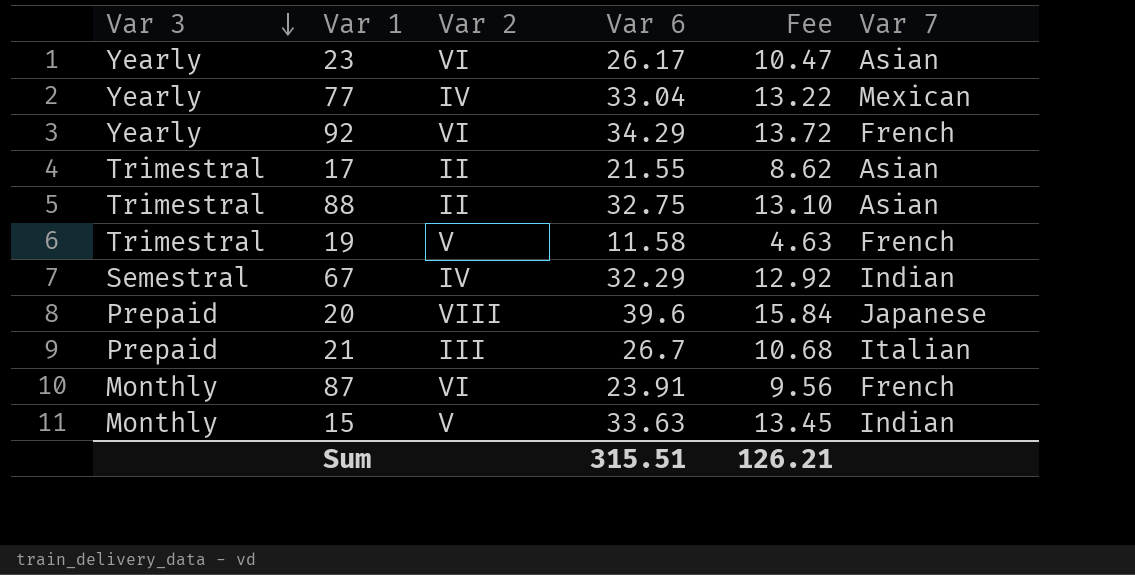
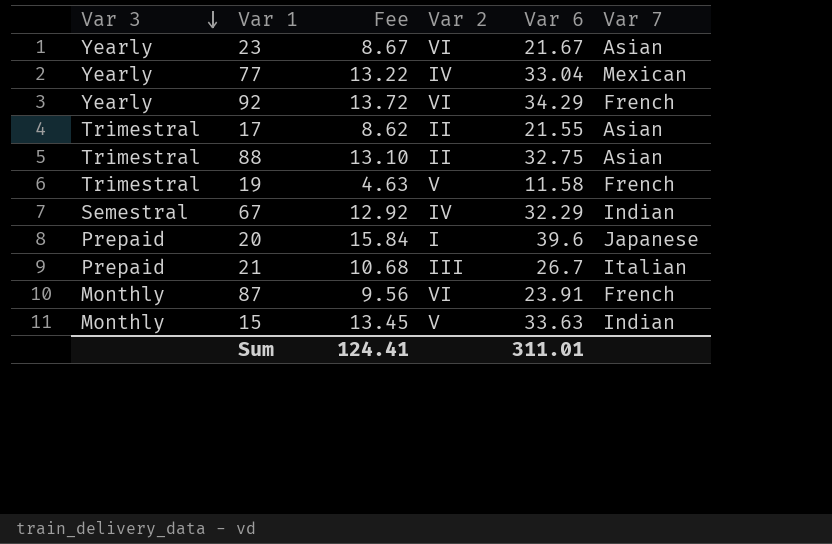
column Fee | position: 5 -> 3
23 | Fee: 10.47 -> 8.67
23 | Var 6: 26.17 -> 21.67
20 | Var 2: VIII -> I
Sum | Fee: 126.21 -> 124.41
Sum | Var 6: 315.51 -> 311.01

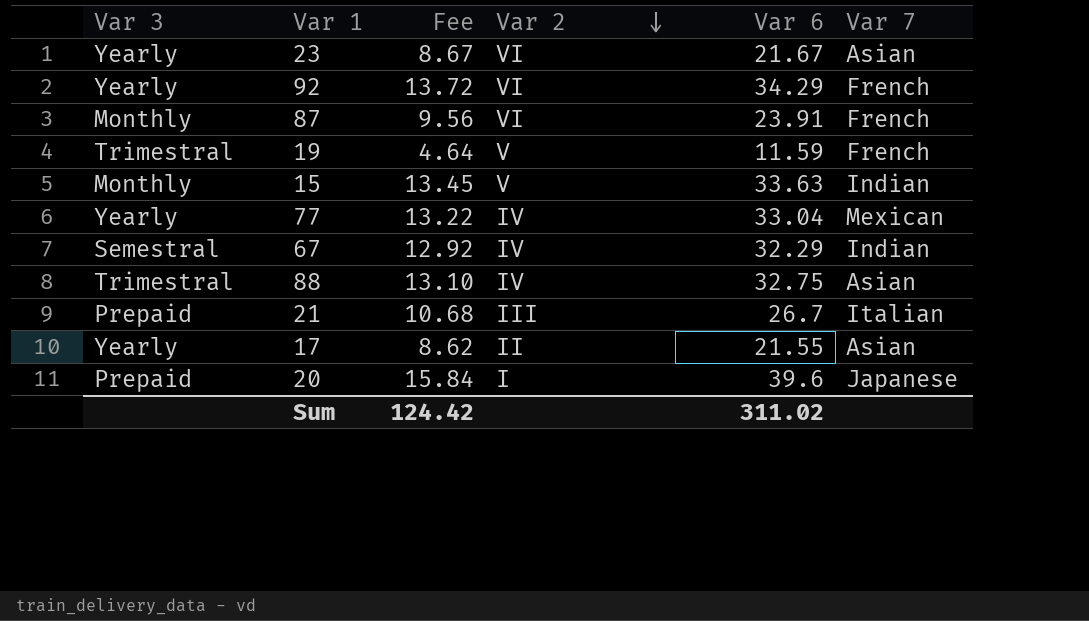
row order: Var 3 descending -> Var 2 descending
19 | Fee: 4.63 -> 4.64
19 | Var 6: 11.58 -> 11.59
88 | Var 2: II -> IV
17 | Var 3: Trimestral -> Yearly
Sum | Fee: 124.41 -> 124.42
Sum | Var 6: 311.01 -> 311.02

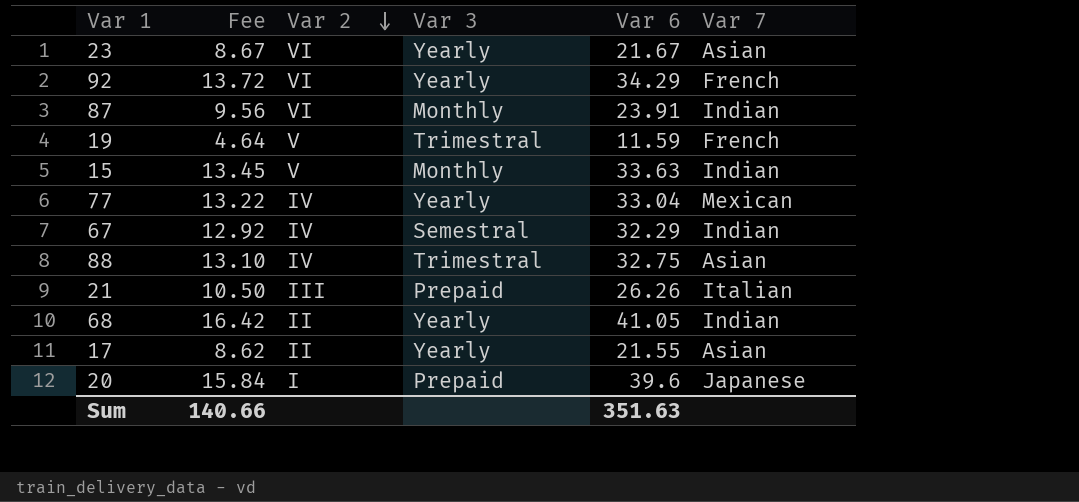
column Var 3 | position: 1 -> 4
87 | Var 7: French -> Indian
21 | Fee: 10.68 -> 10.50
21 | Var 6: 26.7 -> 26.26
row 68: none -> 16.42 | II | Yearly | 41.05 | Indian
Sum | Fee: 124.42 -> 140.66
Sum | Var 6: 311.02 -> 351.63

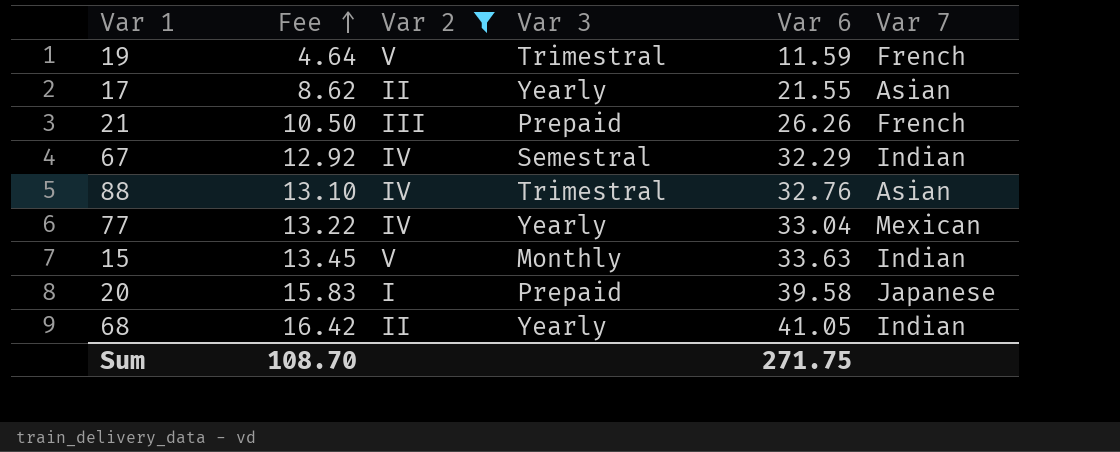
filter: none -> Var 2 != VI
row order: Var 2 descending -> Fee ascending
21 | Var 7: Italian -> French
88 | Var 6: 32.75 -> 32.76
20 | Fee: 15.84 -> 15.83
20 | Var 6: 39.6 -> 39.58
Sum | Fee: 140.66 -> 108.70
Sum | Var 6: 351.63 -> 271.75

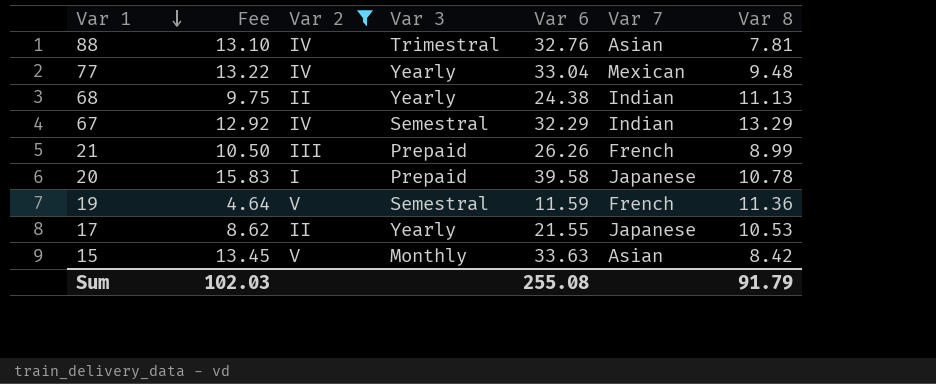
row order: Fee ascending -> Var 1 descending
column Var 8 | position: none -> 7
68 | Fee: 16.42 -> 9.75
68 | Var 6: 41.05 -> 24.38
19 | Var 3: Trimestral -> Semestral
17 | Var 7: Asian -> Japanese
15 | Var 7: Indian -> Asian
Sum | Fee: 108.70 -> 102.03
Sum | Var 6: 271.75 -> 255.08

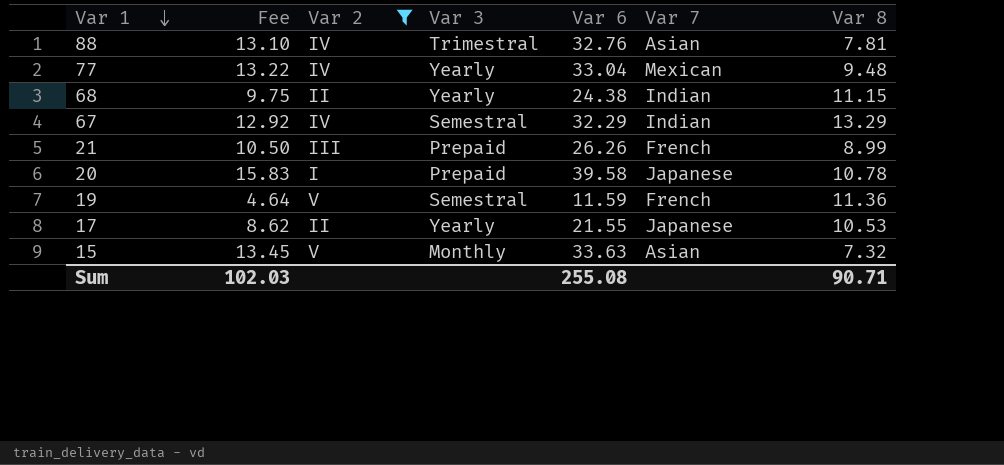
68 | Var 8: 11.13 -> 11.15
15 | Var 8: 8.42 -> 7.32
Sum | Var 8: 91.79 -> 90.71

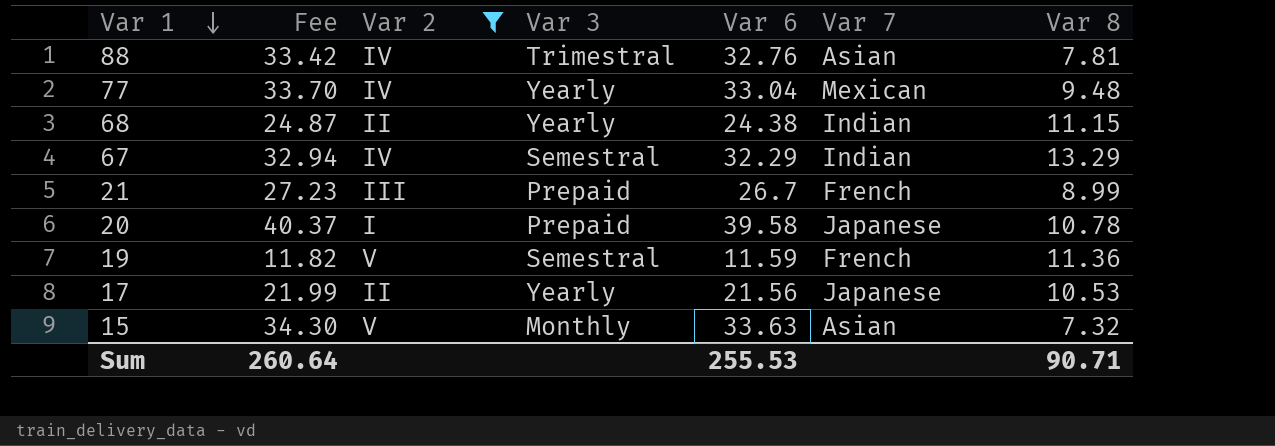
column Fee | formula: [Var 6] * 0.4 -> [Var 6] * 1.02
21 | Var 6: 26.26 -> 26.7
17 | Var 6: 21.55 -> 21.56
Sum | Fee: 102.03 -> 260.64
Sum | Var 6: 255.08 -> 255.53

